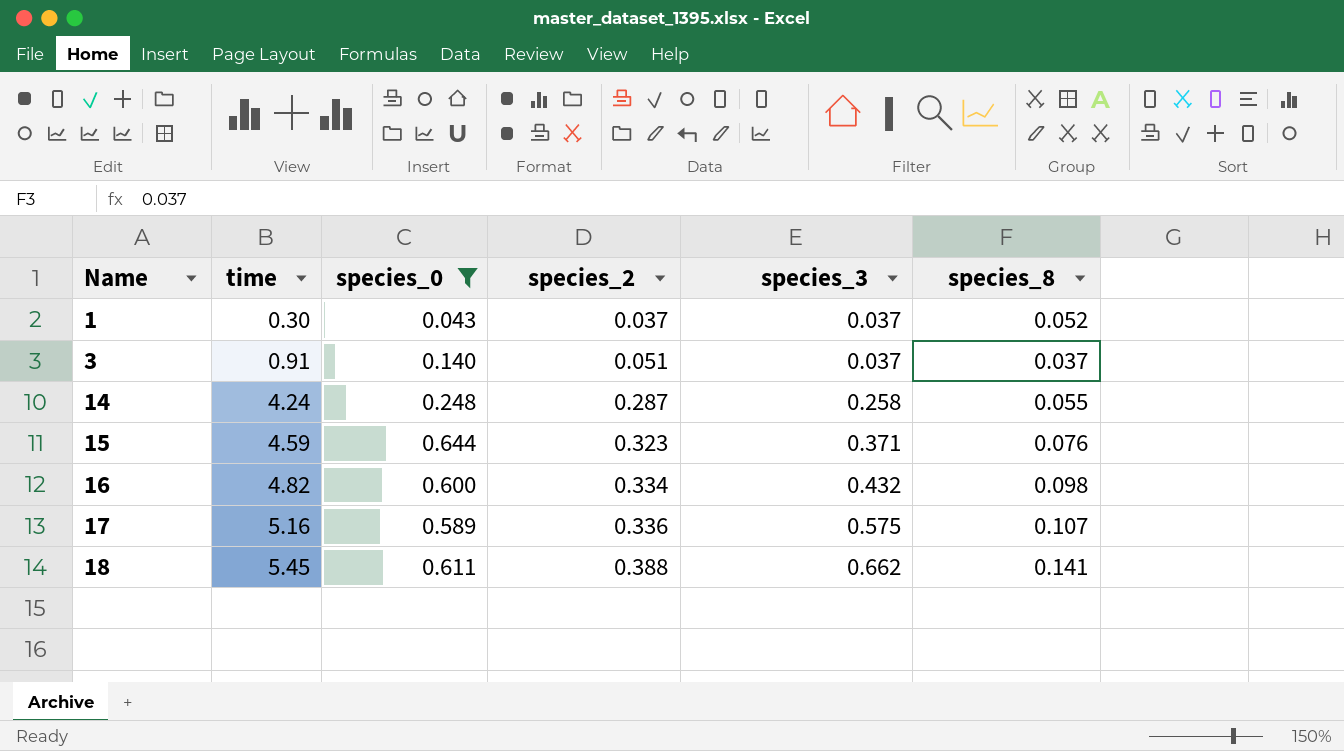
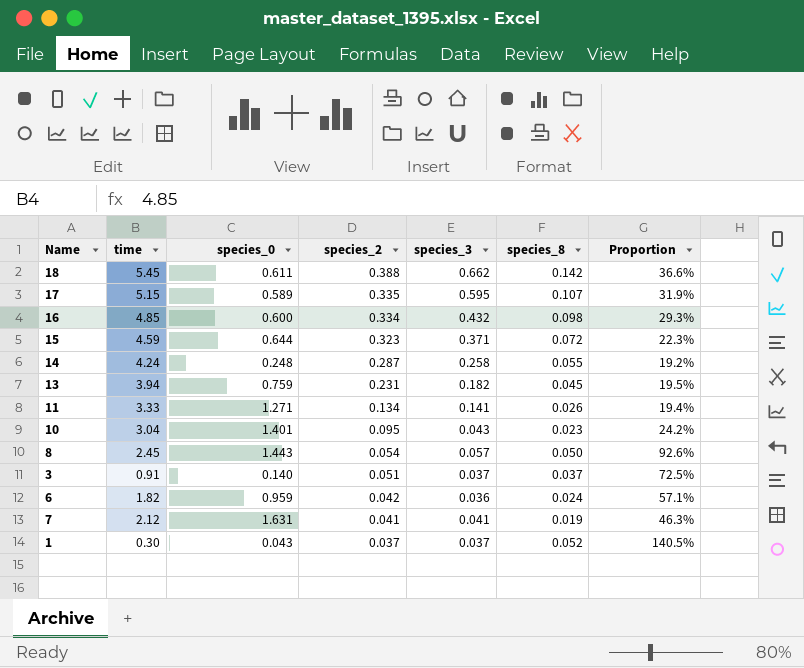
filter: species_0 <= 0.644 -> none
row order: Name ascending -> species_2 descending
column Proportion | formula: none -> [species_8] / [species_2]
18 | species_8: 0.141 -> 0.142
17 | time: 5.16 -> 5.15
17 | species_2: 0.336 -> 0.335
17 | species_3: 0.575 -> 0.595
16 | time: 4.82 -> 4.85
15 | species_8: 0.076 -> 0.072

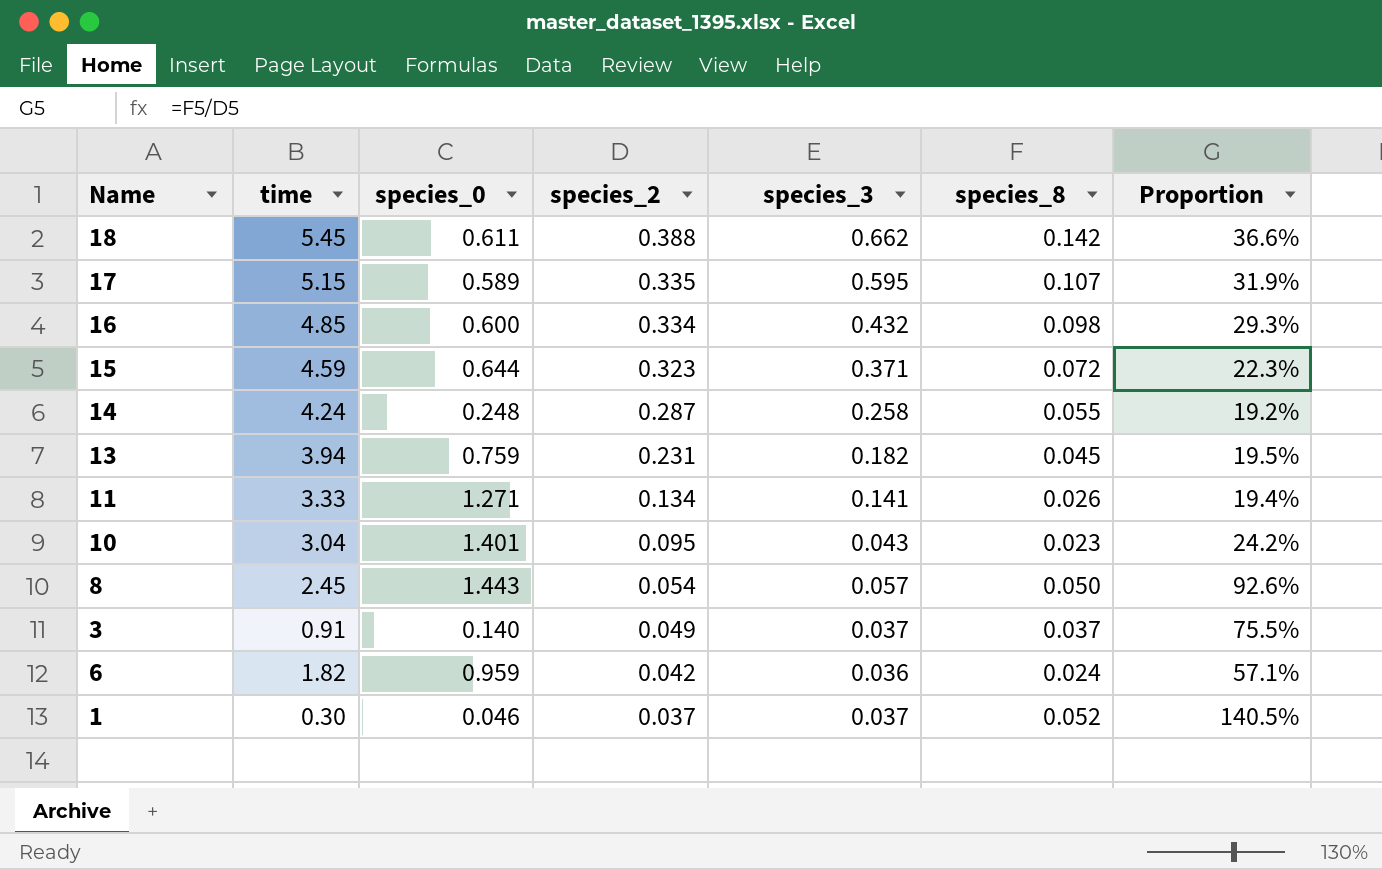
row 7: 2.12 | 1.631 | 0.041 | 0.041 | 0.019 | 46.3% -> none
3 | species_2: 0.051 -> 0.049
3 | Proportion: 72.5% -> 75.5%
1 | species_0: 0.043 -> 0.046

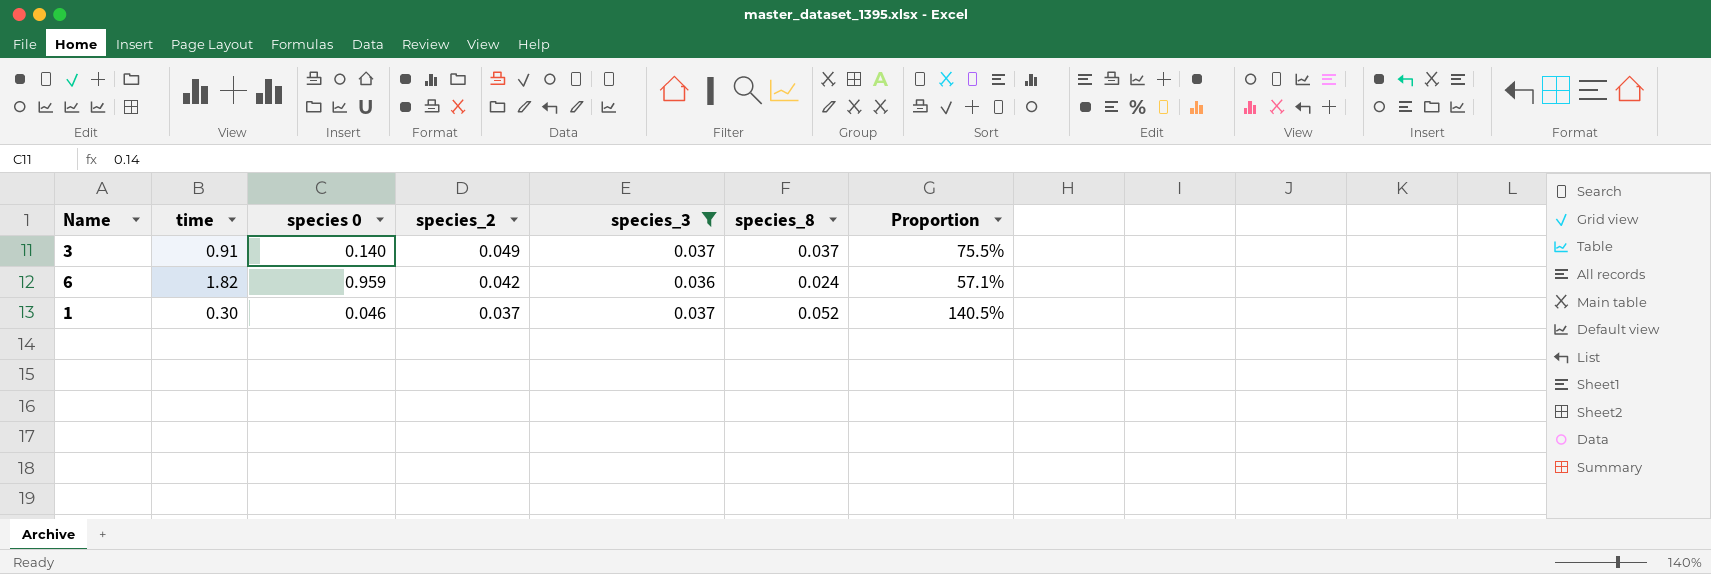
filter: none -> species_3 <= 0.037
column name: species_0 -> species 0

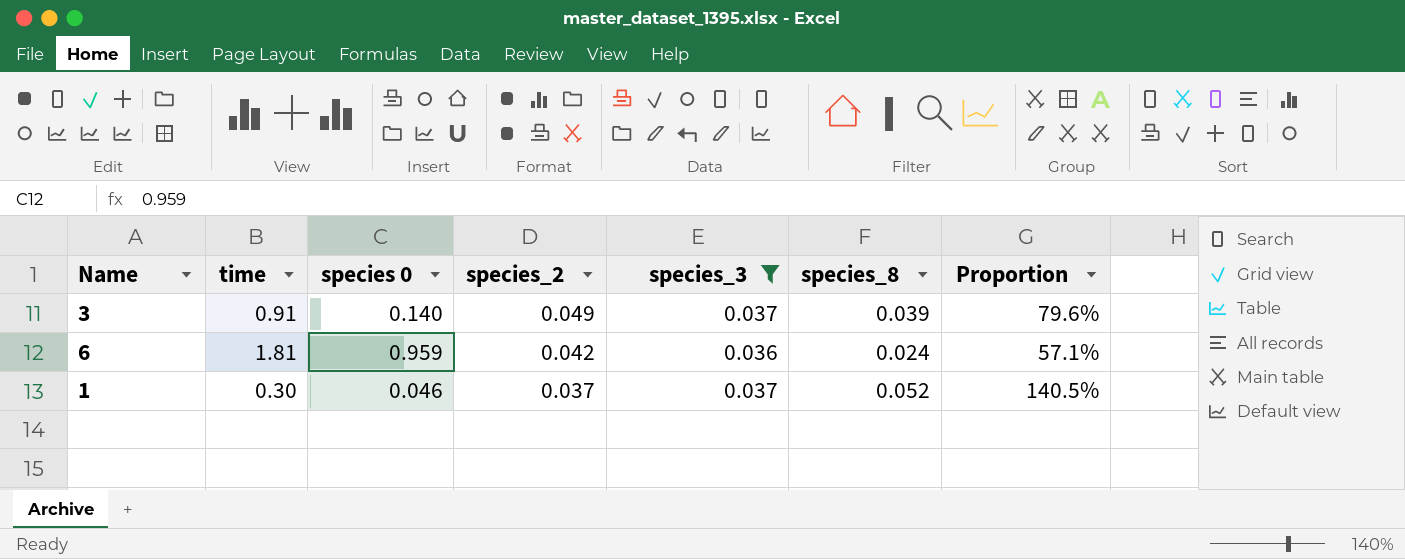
3 | species_8: 0.037 -> 0.039
3 | Proportion: 75.5% -> 79.6%
6 | time: 1.82 -> 1.81

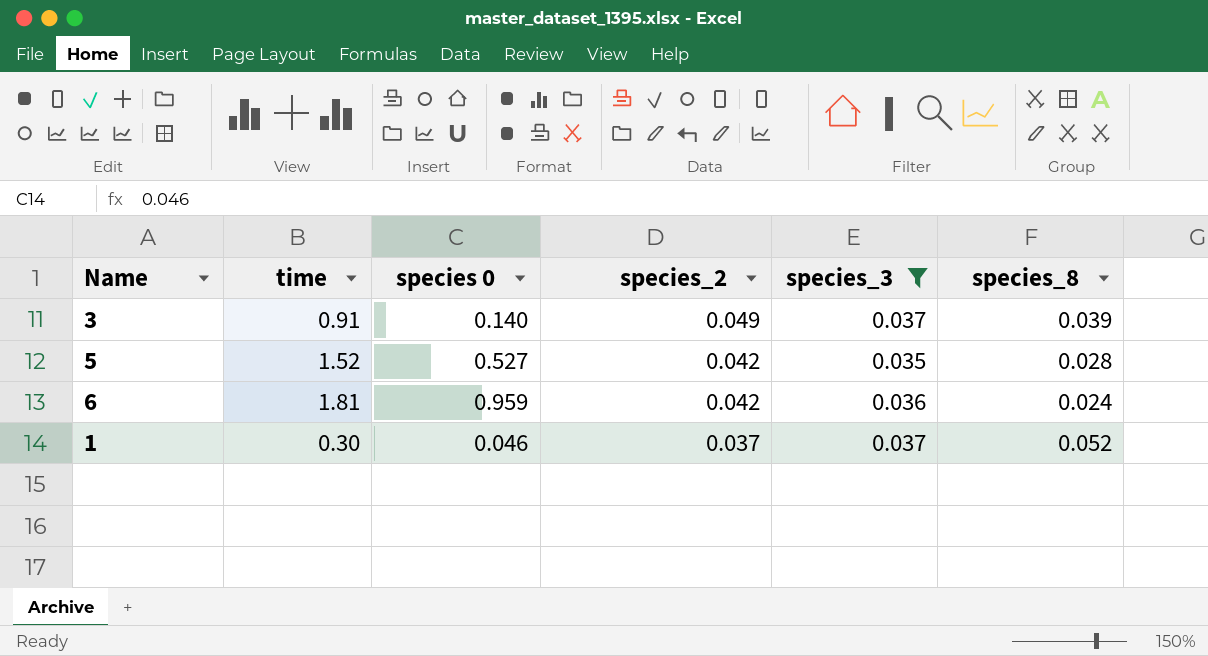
column Proportion | formula: [species_8] / [species_2] -> none
row 5: none -> 1.52 | 0.527 | 0.042 | 0.035 | 0.028

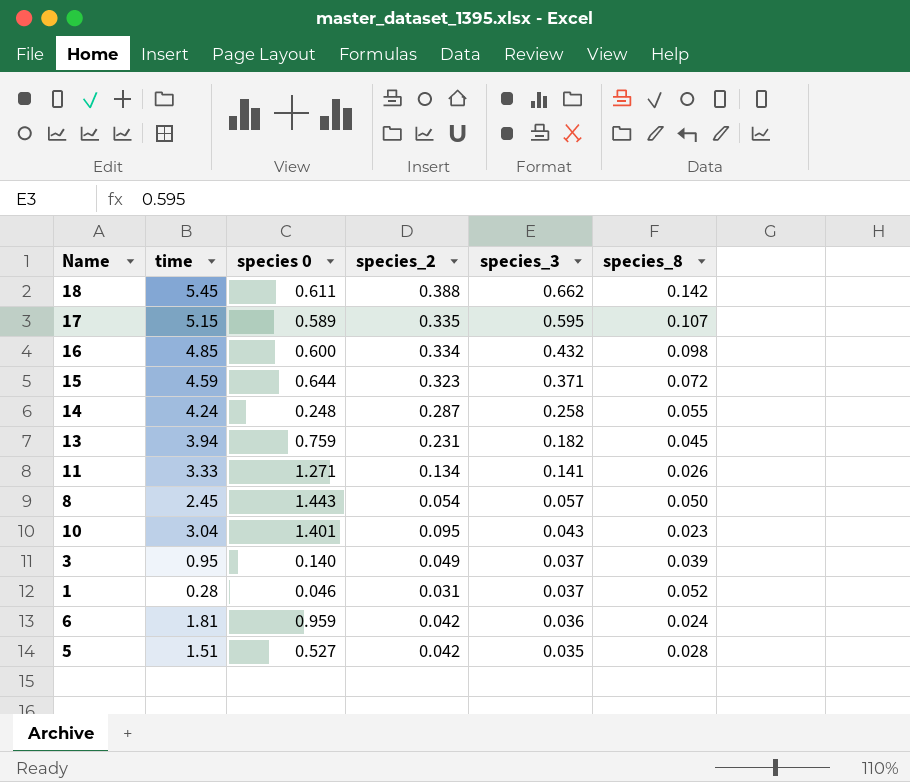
filter: species_3 <= 0.037 -> none
row order: species_2 descending -> species_3 descending
3 | time: 0.91 -> 0.95
1 | time: 0.30 -> 0.28
1 | species_2: 0.037 -> 0.031
5 | time: 1.52 -> 1.51

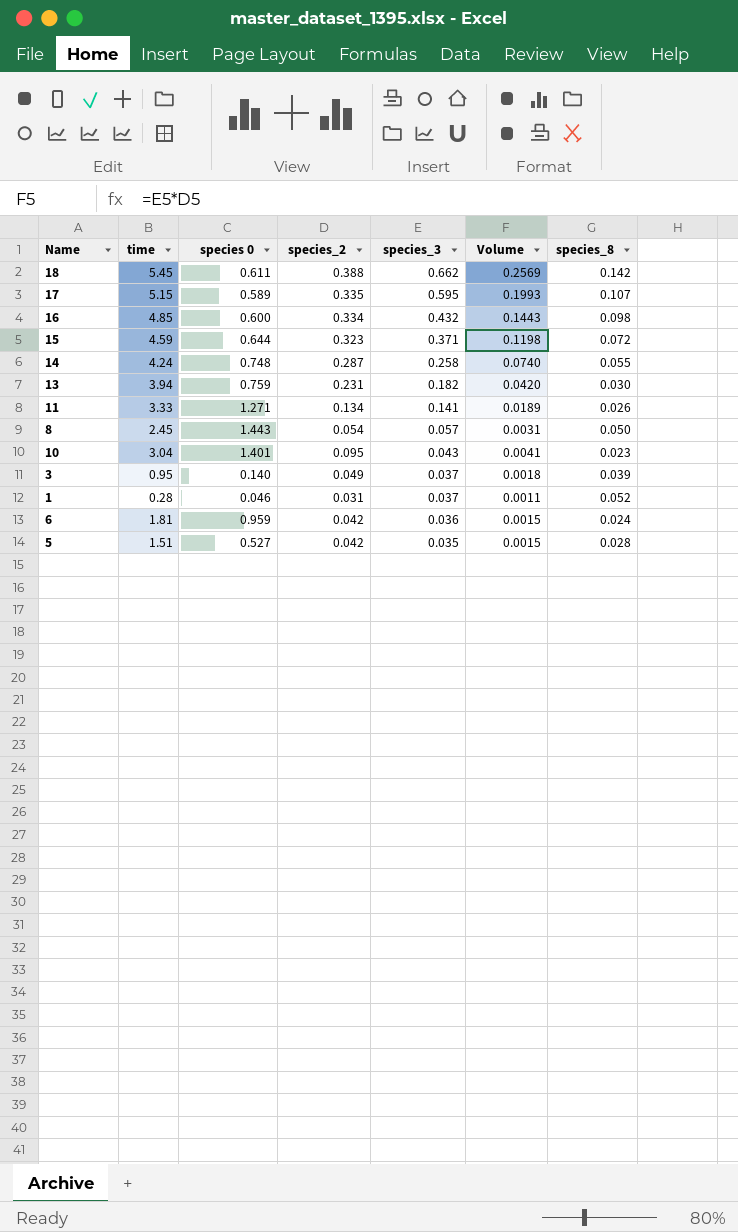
column Volume | formula: none -> [species_2] * [species_3]
14 | species 0: 0.248 -> 0.748
13 | species_8: 0.045 -> 0.030

